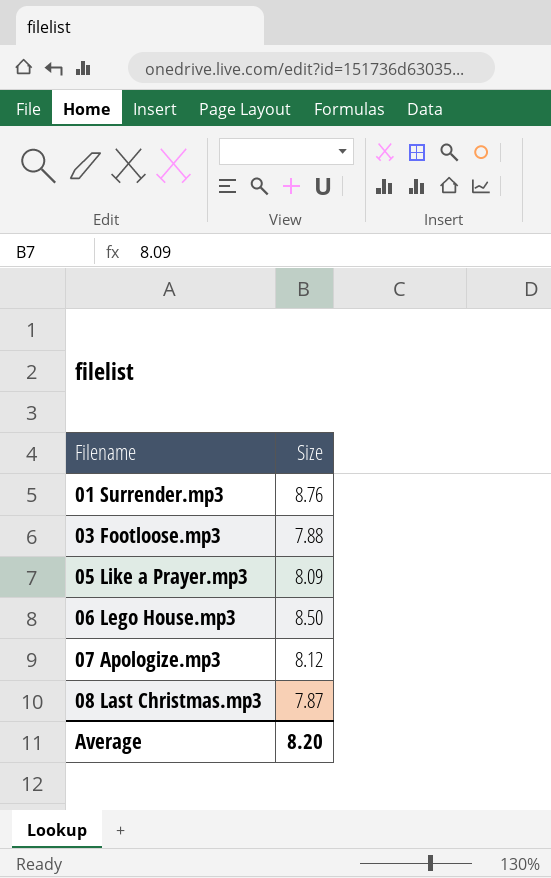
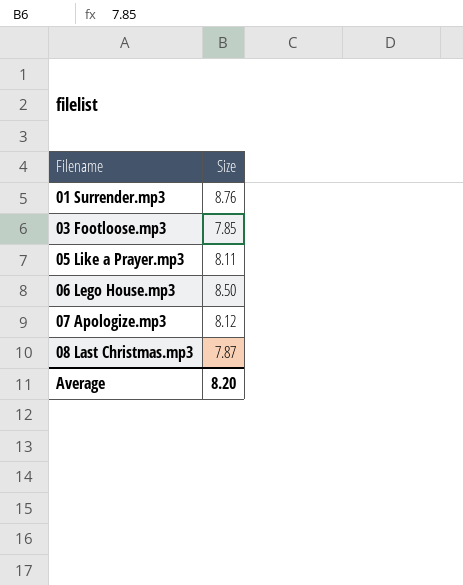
03 Footloose.mp3 | Size: 7.88 -> 7.85
05 Like a Prayer.mp3 | Size: 8.09 -> 8.11

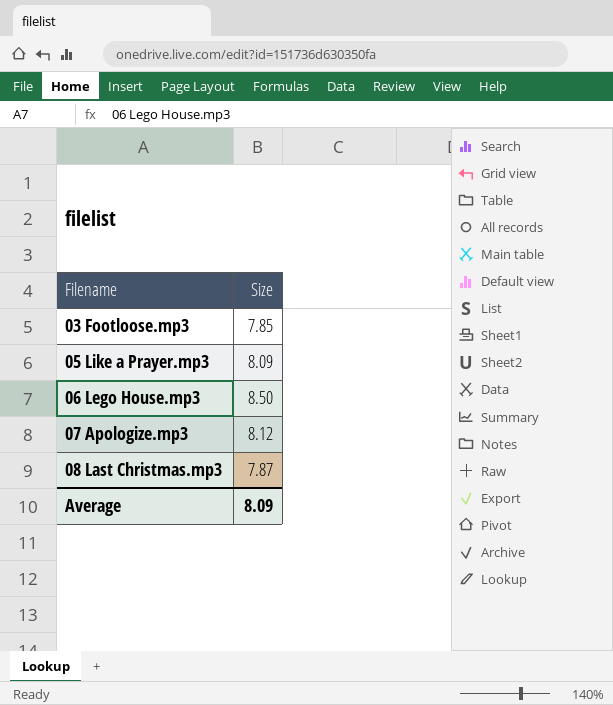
row 01 Surrender.mp3: 8.76 -> none
05 Like a Prayer.mp3 | Size: 8.11 -> 8.09
Average | Size: 8.20 -> 8.09

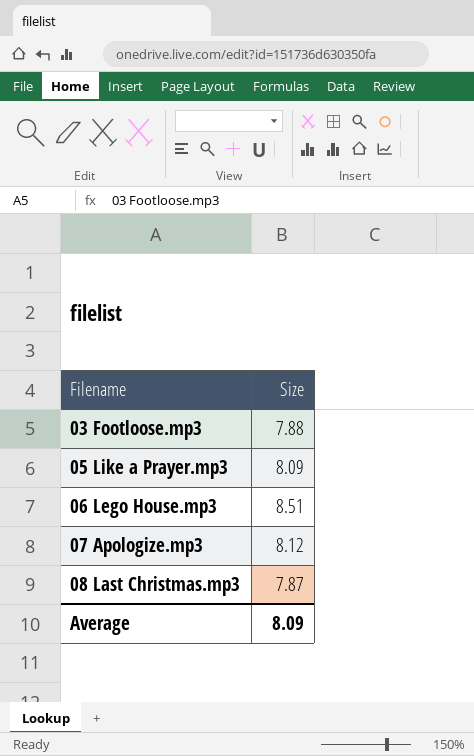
03 Footloose.mp3 | Size: 7.85 -> 7.88
06 Lego House.mp3 | Size: 8.50 -> 8.51

